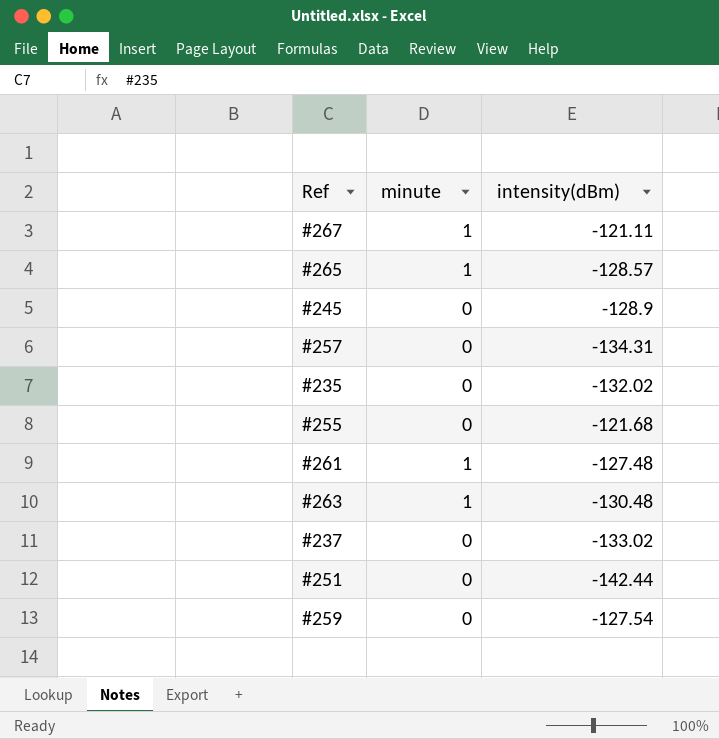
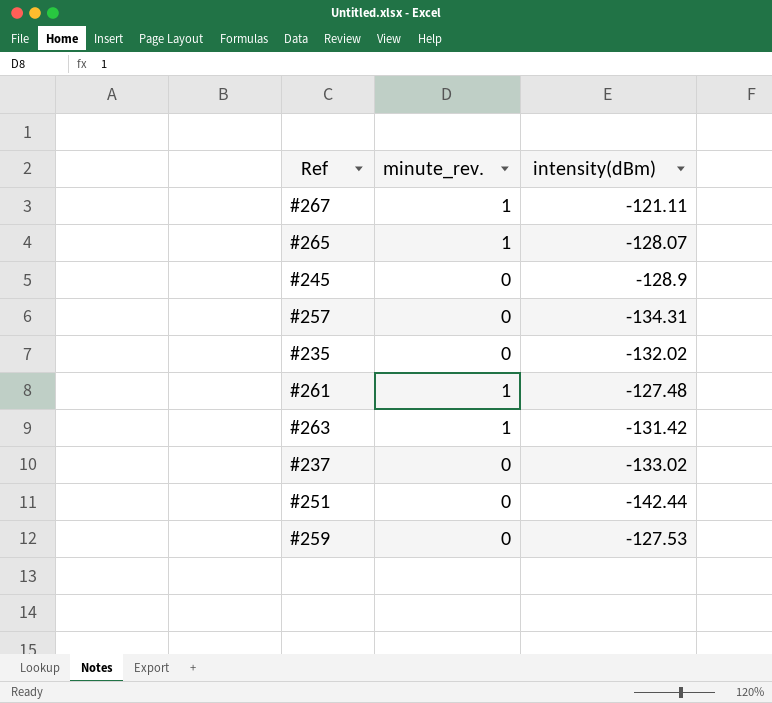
column name: minute -> minute_rev.
row #255: 0 | -121.68 -> none
#265 | intensity(dBm): -128.57 -> -128.07
#263 | intensity(dBm): -130.48 -> -131.42
#259 | intensity(dBm): -127.54 -> -127.53

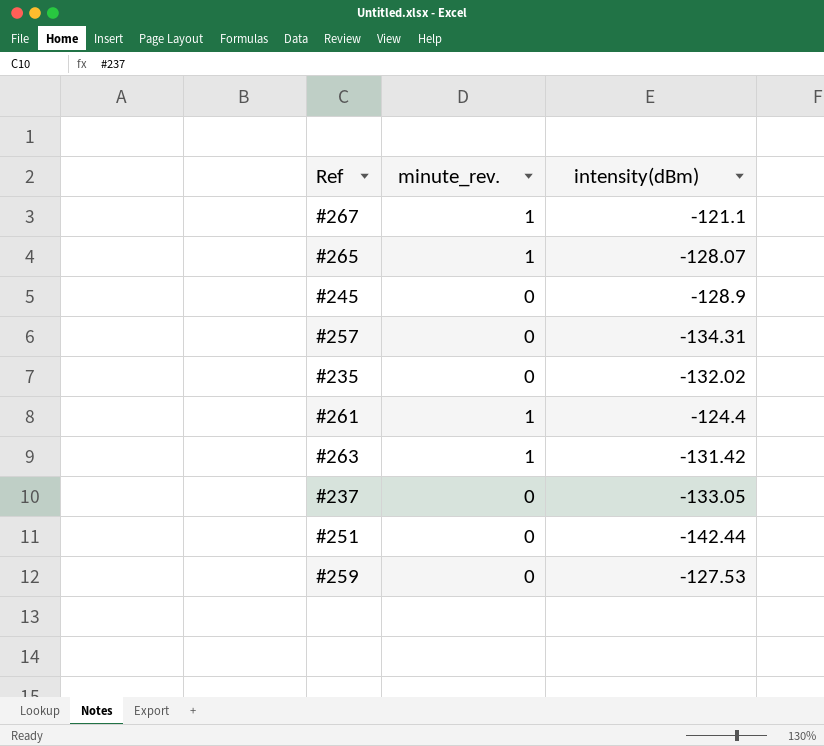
#267 | intensity(dBm): -121.11 -> -121.1
#261 | intensity(dBm): -127.48 -> -124.4
#237 | intensity(dBm): -133.02 -> -133.05

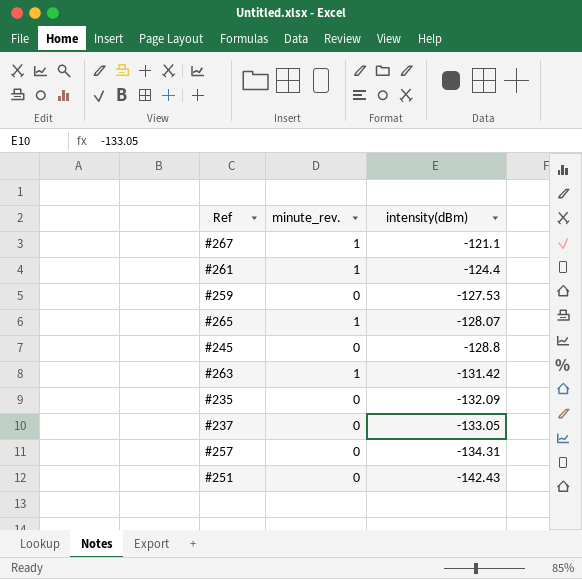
row order: none -> intensity(dBm) descending
#245 | intensity(dBm): -128.9 -> -128.8
#235 | intensity(dBm): -132.02 -> -132.09
#251 | intensity(dBm): -142.44 -> -142.43

